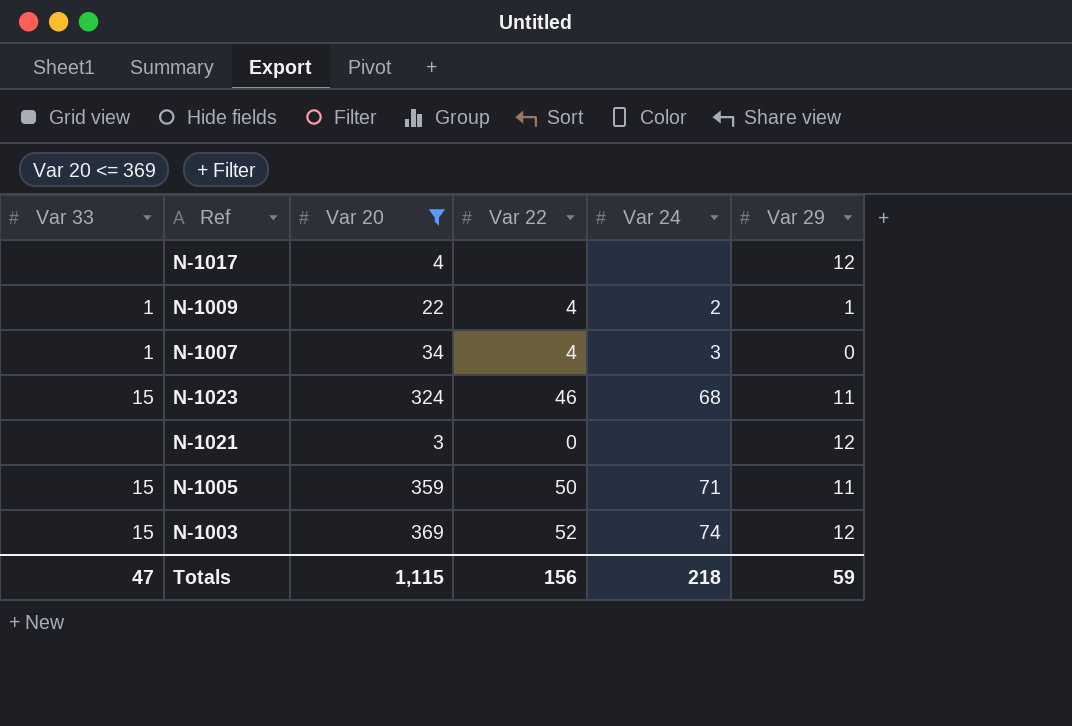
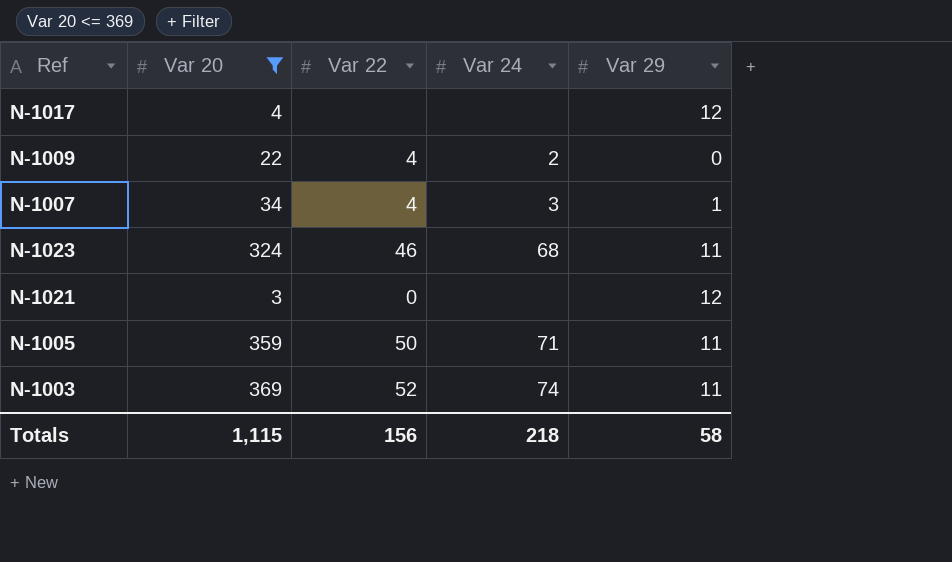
column Var 33 | position: 1 -> none
N-1009 | Var 29: 1 -> 0
N-1007 | Var 29: 0 -> 1
N-1003 | Var 29: 12 -> 11
Totals | Var 29: 59 -> 58

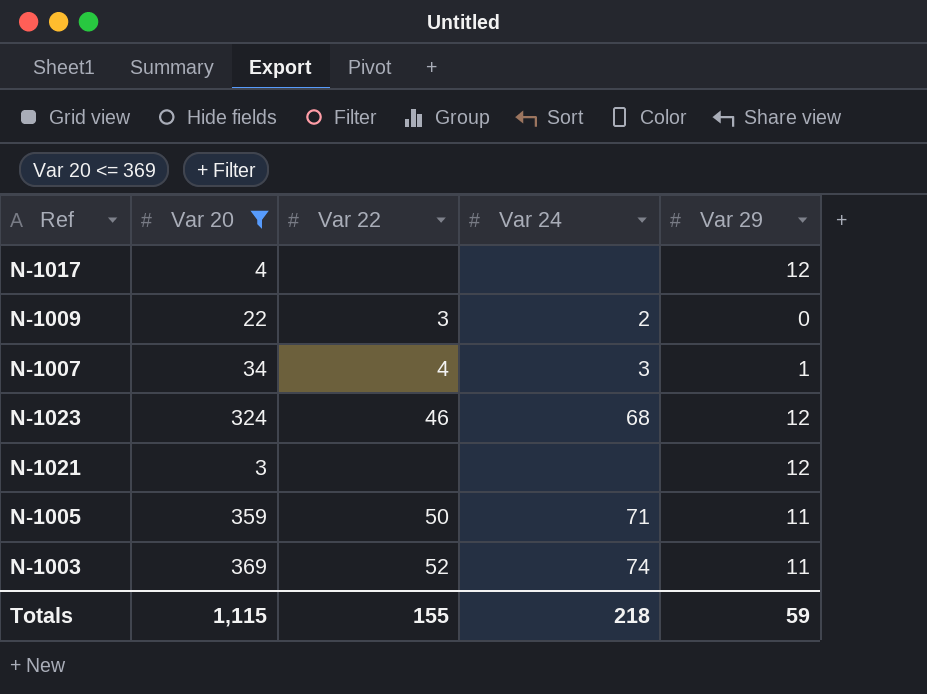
N-1009 | Var 22: 4 -> 3
N-1023 | Var 29: 11 -> 12
N-1021 | Var 22: 0 -> none
Totals | Var 22: 156 -> 155
Totals | Var 29: 58 -> 59

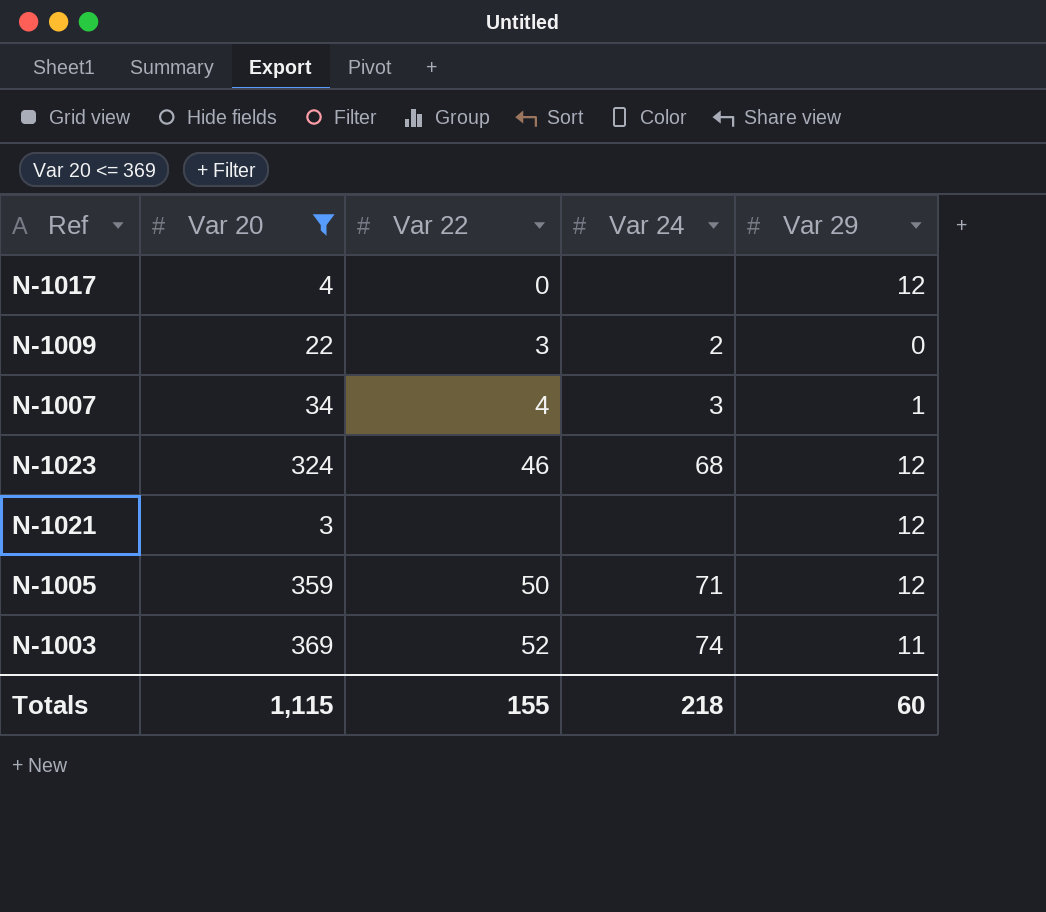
N-1017 | Var 22: none -> 0
N-1005 | Var 29: 11 -> 12
Totals | Var 29: 59 -> 60

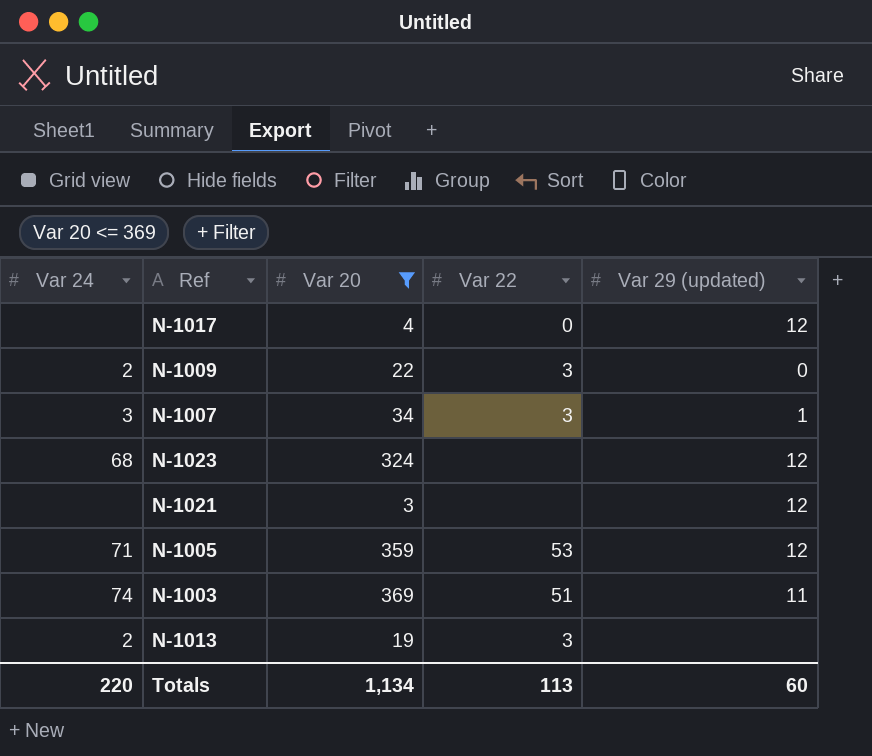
column Var 24 | position: 4 -> 1
column name: Var 29 -> Var 29 (updated)
N-1007 | Var 22: 4 -> 3
N-1023 | Var 22: 46 -> none
N-1005 | Var 22: 50 -> 53
N-1003 | Var 22: 52 -> 51
row N-1013: none -> 2 | 19 | 3 | none
Totals | Var 24: 218 -> 220
Totals | Var 20: 1,115 -> 1,134
Totals | Var 22: 155 -> 113

